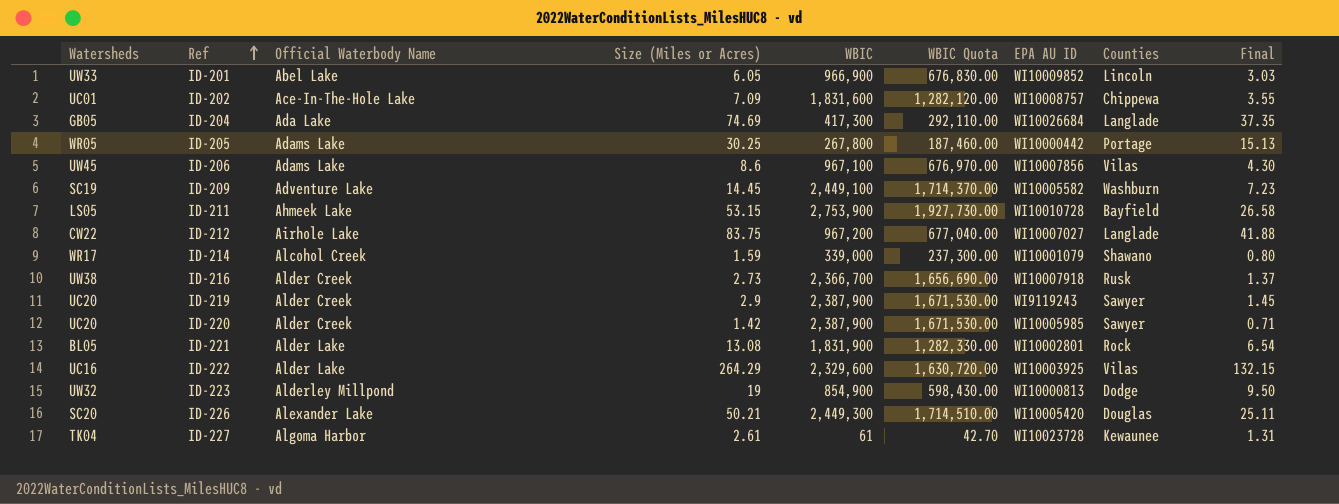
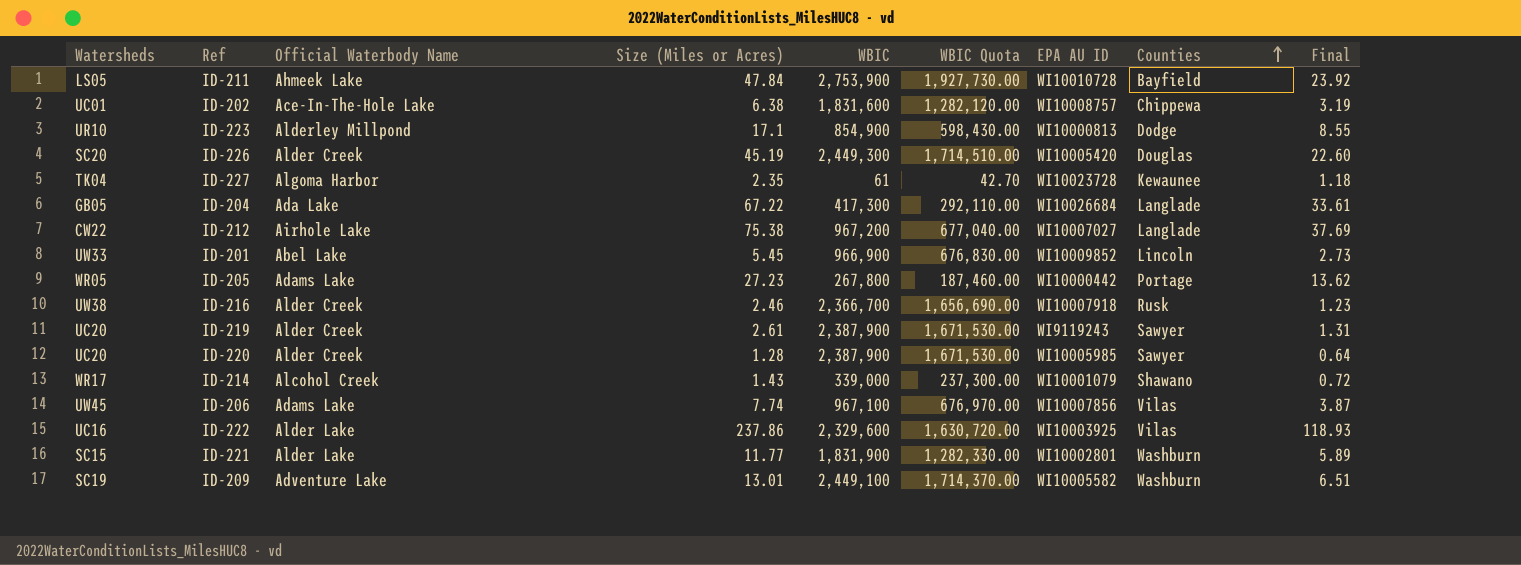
row order: Ref ascending -> Counties ascending
ID-211 | Size (Miles or Acres): 53.15 -> 47.84
ID-211 | Final: 26.58 -> 23.92
ID-202 | Size (Miles or Acres): 7.09 -> 6.38
ID-202 | Final: 3.55 -> 3.19
ID-223 | Watersheds: UW32 -> UR10
ID-223 | Size (Miles or Acres): 19 -> 17.1
ID-223 | Final: 9.50 -> 8.55
ID-226 | Official Waterbody Name: Alexander Lake -> Alder Creek
ID-226 | Size (Miles or Acres): 50.21 -> 45.19
ID-226 | Final: 25.11 -> 22.60
ID-227 | Size (Miles or Acres): 2.61 -> 2.35
ID-227 | Final: 1.31 -> 1.18
ID-204 | Size (Miles or Acres): 74.69 -> 67.22
ID-204 | Final: 37.35 -> 33.61
ID-212 | Size (Miles or Acres): 83.75 -> 75.38
ID-212 | Final: 41.88 -> 37.69
ID-201 | Size (Miles or Acres): 6.05 -> 5.45
ID-201 | Final: 3.03 -> 2.73
ID-205 | Size (Miles or Acres): 30.25 -> 27.23
ID-205 | Final: 15.13 -> 13.62
ID-216 | Size (Miles or Acres): 2.73 -> 2.46
ID-216 | Final: 1.37 -> 1.23
ID-219 | Size (Miles or Acres): 2.9 -> 2.61
ID-219 | Final: 1.45 -> 1.31
ID-220 | Size (Miles or Acres): 1.42 -> 1.28
ID-220 | Final: 0.71 -> 0.64
ID-214 | Size (Miles or Acres): 1.59 -> 1.43
ID-214 | Final: 0.80 -> 0.72
ID-206 | Size (Miles or Acres): 8.6 -> 7.74
ID-206 | Final: 4.30 -> 3.87
ID-222 | Size (Miles or Acres): 264.29 -> 237.86
ID-222 | Final: 132.15 -> 118.93
ID-221 | Watersheds: BL05 -> SC15
ID-221 | Size (Miles or Acres): 13.08 -> 11.77
ID-221 | Counties: Rock -> Washburn
ID-221 | Final: 6.54 -> 5.89
ID-209 | Size (Miles or Acres): 14.45 -> 13.01
ID-209 | Final: 7.23 -> 6.51

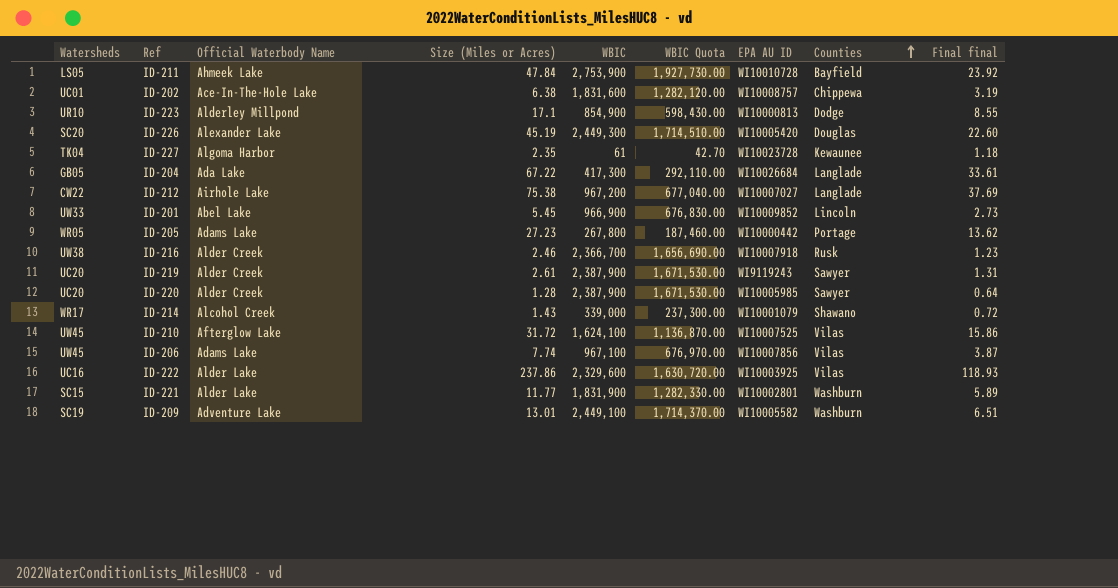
column name: Final -> Final final
ID-226 | Official Waterbody Name: Alder Creek -> Alexander Lake
row ID-210: none -> UW45 | Afterglow Lake | 31.72 | 1,624,100 | 1,136,870.00 | WI10007525 | Vilas | 15.86

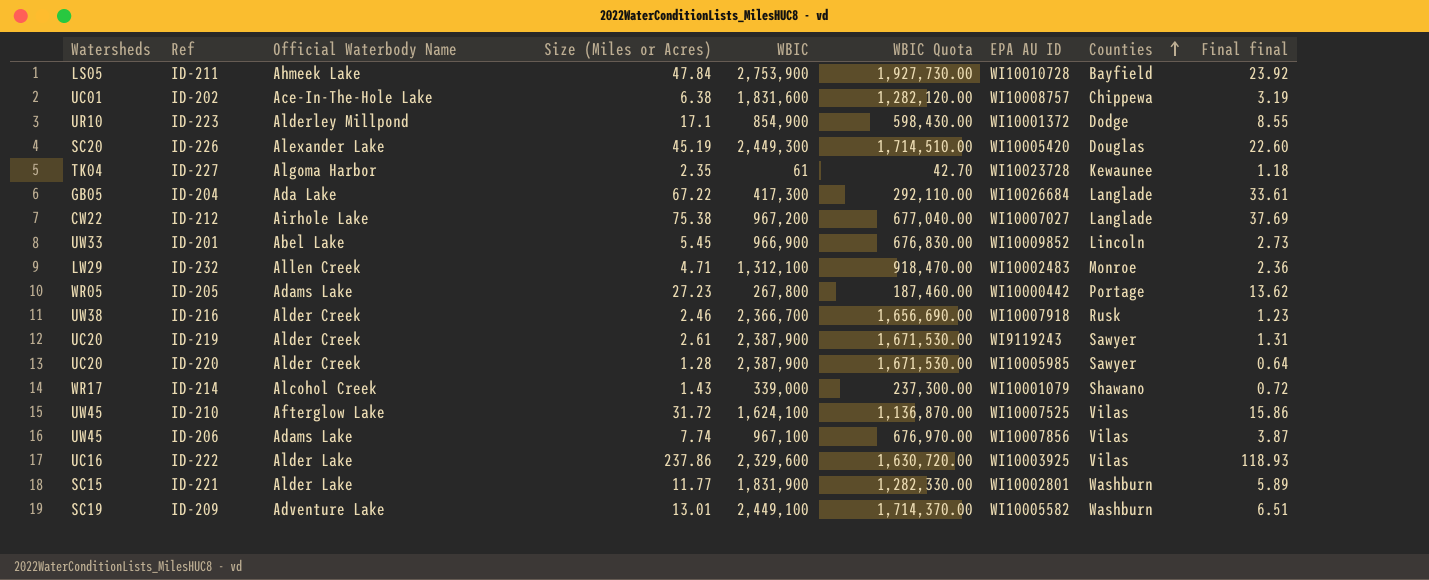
ID-223 | EPA AU ID: WI10000813 -> WI10001372
row ID-232: none -> LW29 | Allen Creek | 4.71 | 1,312,100 | 918,470.00 | WI10002483 | Monroe | 2.36

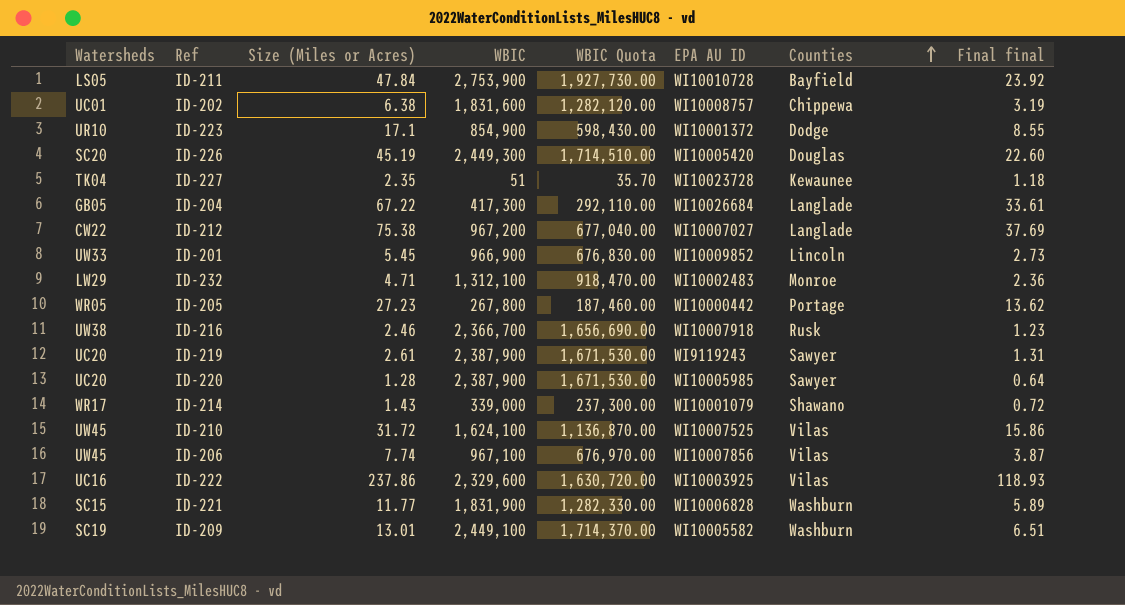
column Official Waterbody Name | position: 3 -> none
ID-227 | WBIC: 61 -> 51
ID-227 | WBIC Quota: 42.70 -> 35.70
ID-221 | EPA AU ID: WI10002801 -> WI10006828

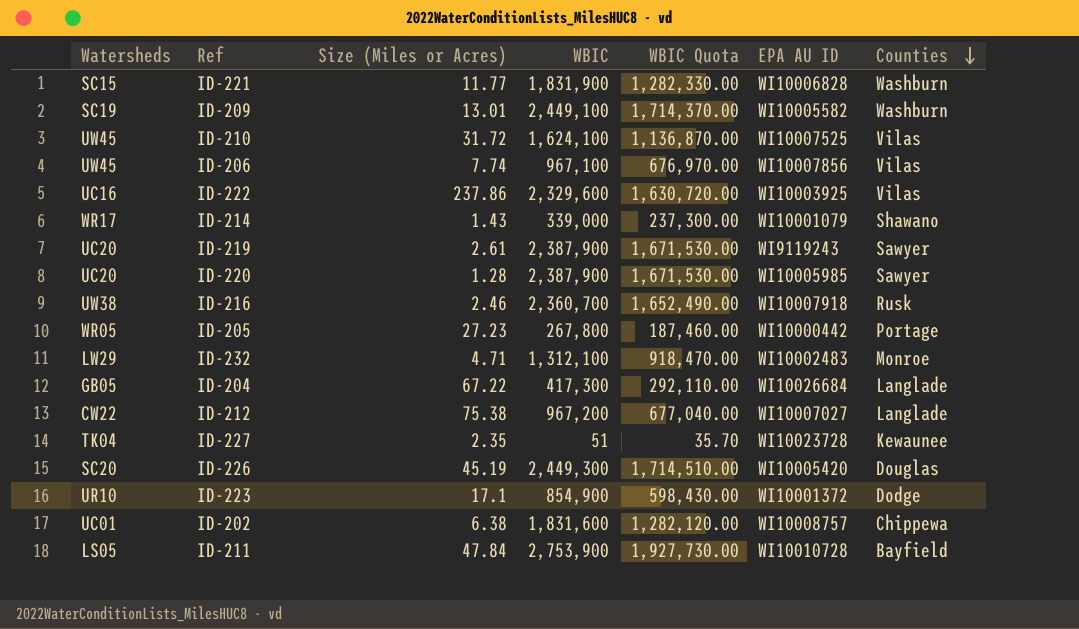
row order: Counties ascending -> Counties descending
column Final final | formula: [Size (Miles or Acres)] * 0.5 -> none
row ID-201: UW33 | 5.45 | 966,900 | 676,830.00 | WI10009852 | Lincoln | 2.73 -> none
ID-216 | WBIC: 2,366,700 -> 2,360,700
ID-216 | WBIC Quota: 1,656,690.00 -> 1,652,490.00

